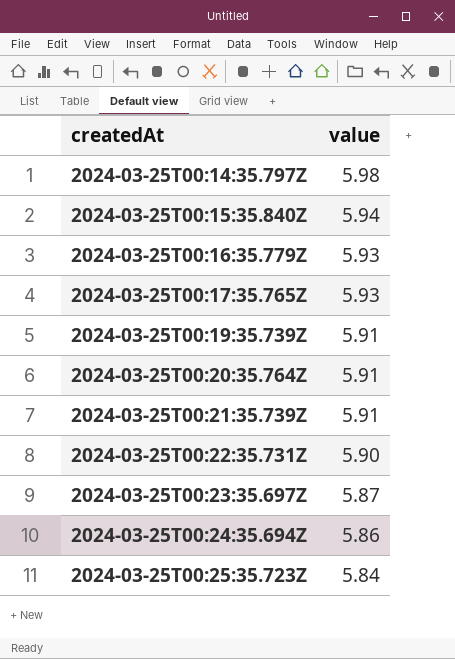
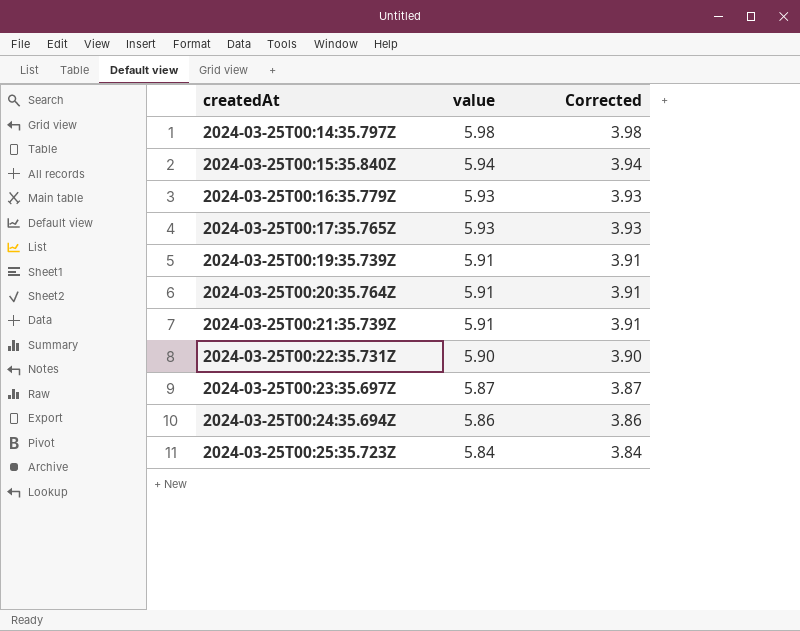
column Corrected | formula: none -> [value] - 2

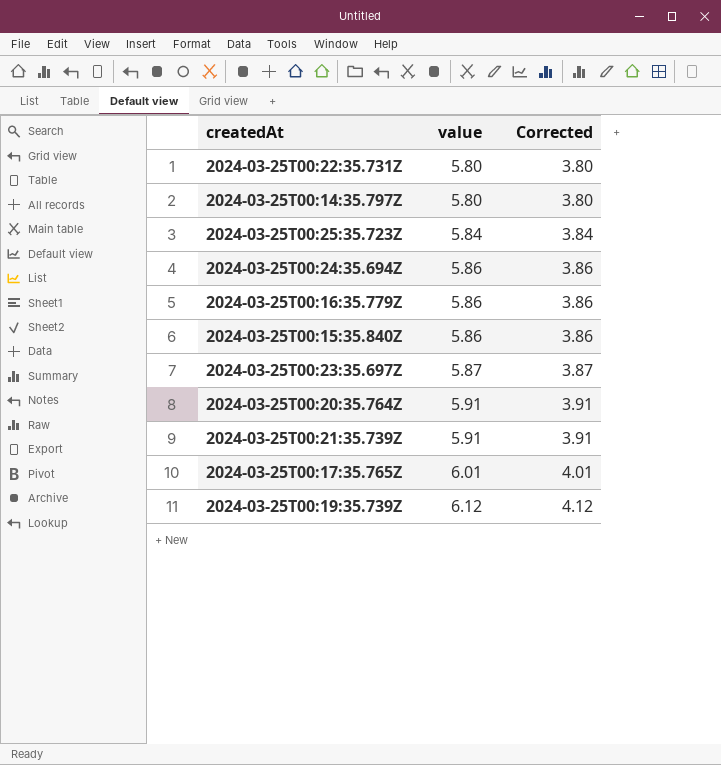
row order: createdAt ascending -> value ascending
2024-03-25T00:22:35.731Z | value: 5.90 -> 5.80
2024-03-25T00:22:35.731Z | Corrected: 3.90 -> 3.80
2024-03-25T00:14:35.797Z | value: 5.98 -> 5.80
2024-03-25T00:14:35.797Z | Corrected: 3.98 -> 3.80
2024-03-25T00:16:35.779Z | value: 5.93 -> 5.86
2024-03-25T00:16:35.779Z | Corrected: 3.93 -> 3.86
2024-03-25T00:15:35.840Z | value: 5.94 -> 5.86
2024-03-25T00:15:35.840Z | Corrected: 3.94 -> 3.86
2024-03-25T00:17:35.765Z | value: 5.93 -> 6.01
2024-03-25T00:17:35.765Z | Corrected: 3.93 -> 4.01
2024-03-25T00:19:35.739Z | value: 5.91 -> 6.12
2024-03-25T00:19:35.739Z | Corrected: 3.91 -> 4.12

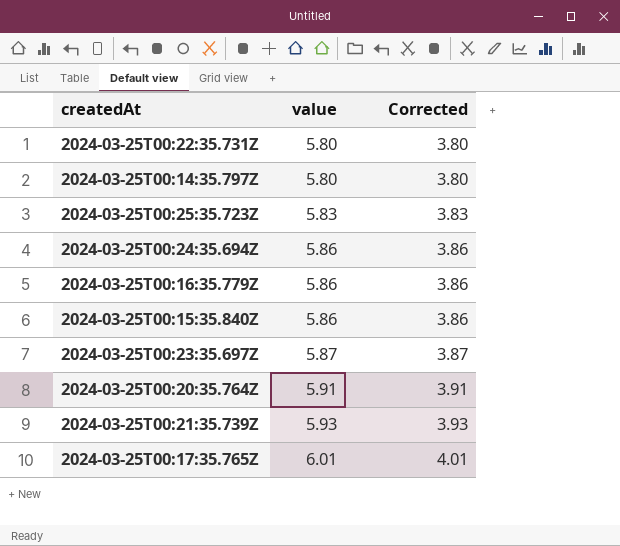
row 2024-03-25T00:19:35.739Z: 6.12 | 4.12 -> none
2024-03-25T00:25:35.723Z | value: 5.84 -> 5.83
2024-03-25T00:25:35.723Z | Corrected: 3.84 -> 3.83
2024-03-25T00:21:35.739Z | value: 5.91 -> 5.93
2024-03-25T00:21:35.739Z | Corrected: 3.91 -> 3.93

